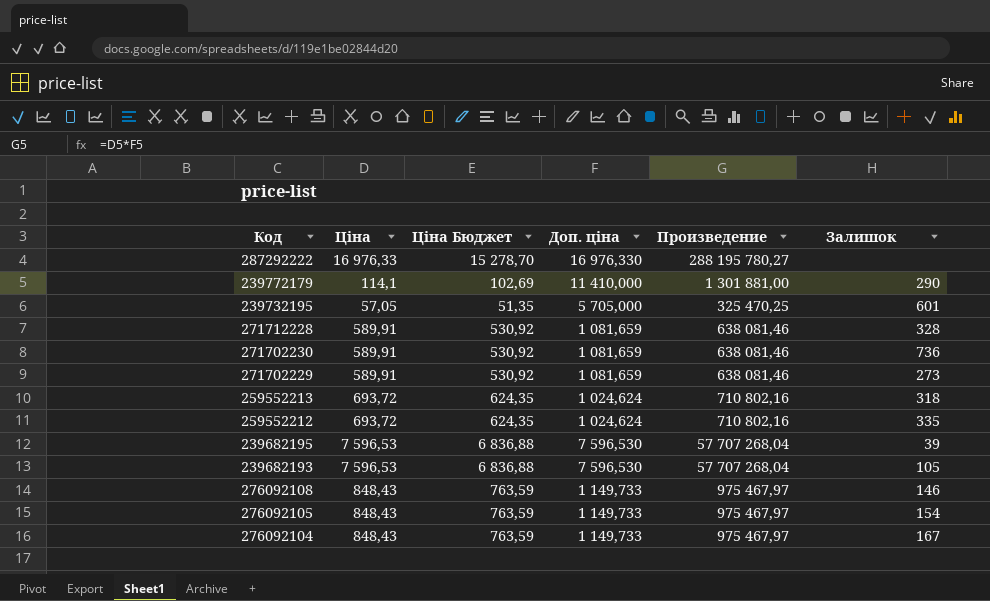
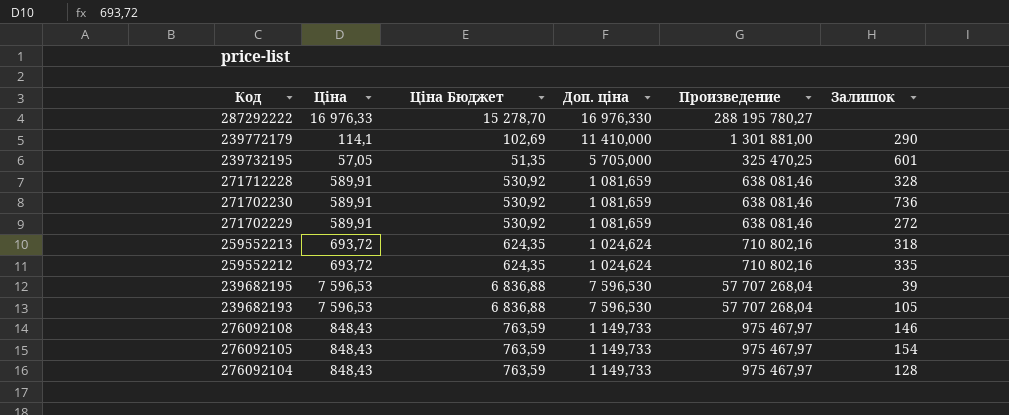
271702229 | Залишок: 273 -> 272
276092104 | Залишок: 167 -> 128

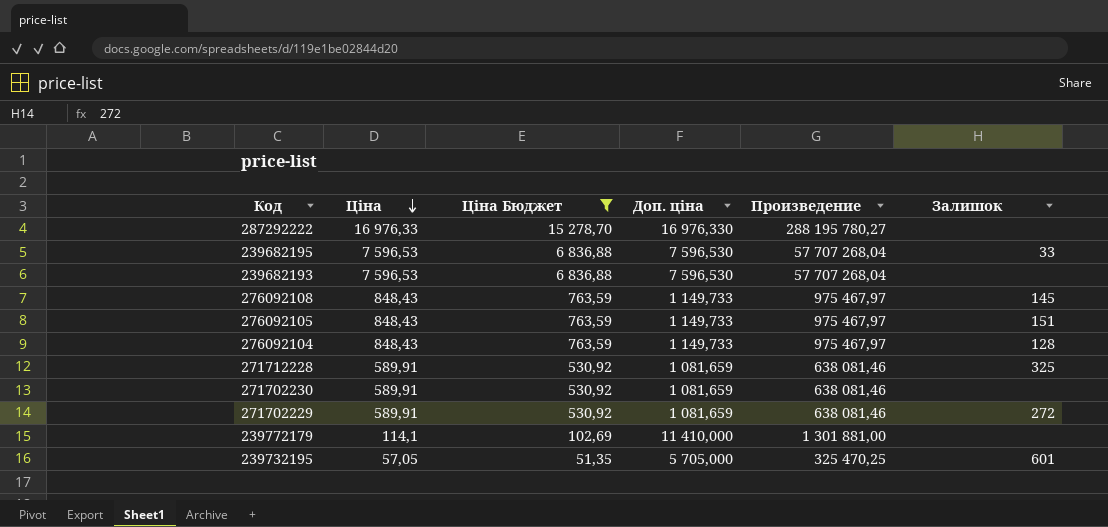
filter: none -> Ціна Бюджет != 624,35
row order: none -> Ціна descending
239682195 | Залишок: 39 -> 33
239682193 | Залишок: 105 -> none
276092108 | Залишок: 146 -> 145
276092105 | Залишок: 154 -> 151
271712228 | Залишок: 328 -> 325
271702230 | Залишок: 736 -> none
239772179 | Залишок: 290 -> none

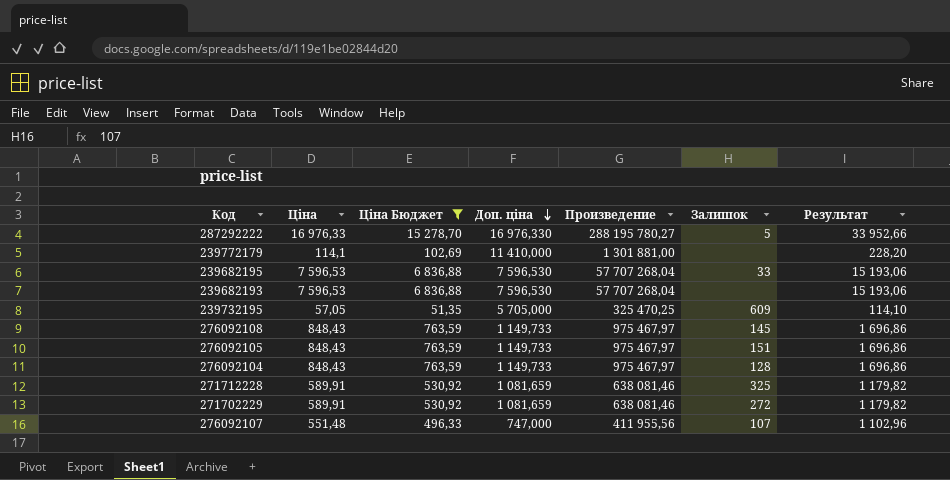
row order: Ціна descending -> Доп. ціна descending
column Результат | formula: none -> [Ціна] * 2
row 271702230: 589,91 | 530,92 | 1 081,659 | 638 081,46 | none -> none
287292222 | Залишок: none -> 5
239732195 | Залишок: 601 -> 609
row 276092107: none -> 551,48 | 496,33 | 747,000 | 411 955,56 | 107 | 1 102,96

